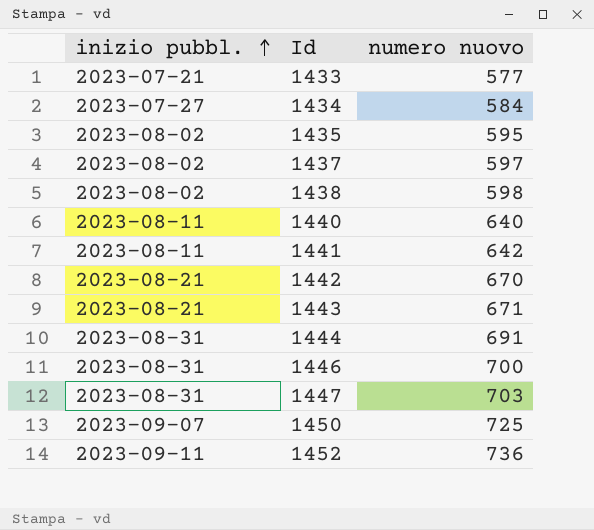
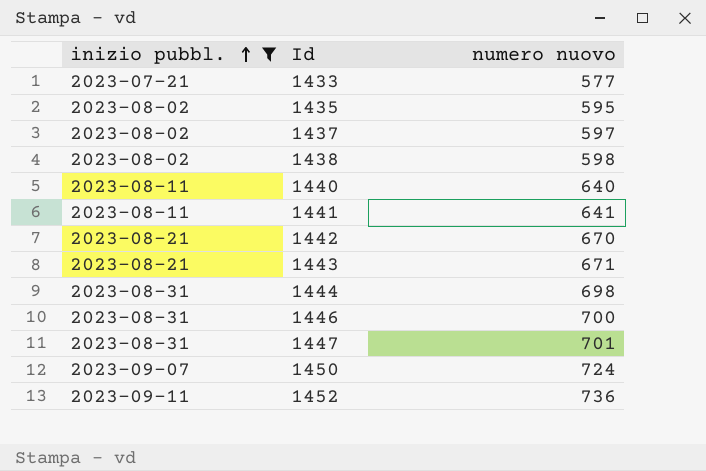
filter: none -> inizio pubbl. != 2023-07-27
1441 | numero nuovo: 642 -> 641
1444 | numero nuovo: 691 -> 698
1447 | numero nuovo: 703 -> 701
1450 | numero nuovo: 725 -> 724

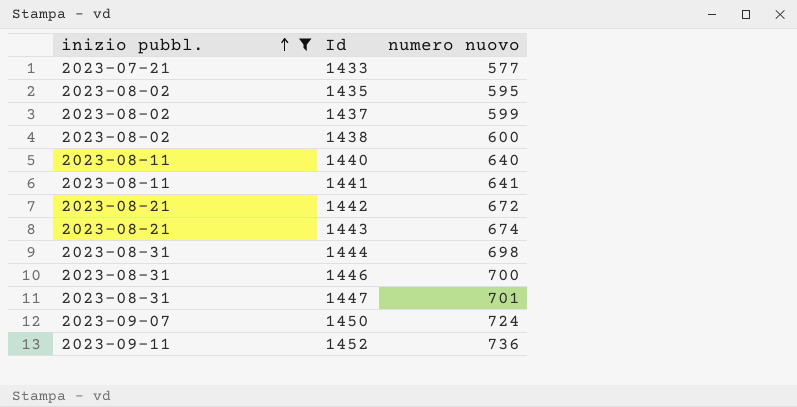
1437 | numero nuovo: 597 -> 599
1438 | numero nuovo: 598 -> 600
1442 | numero nuovo: 670 -> 672
1443 | numero nuovo: 671 -> 674

